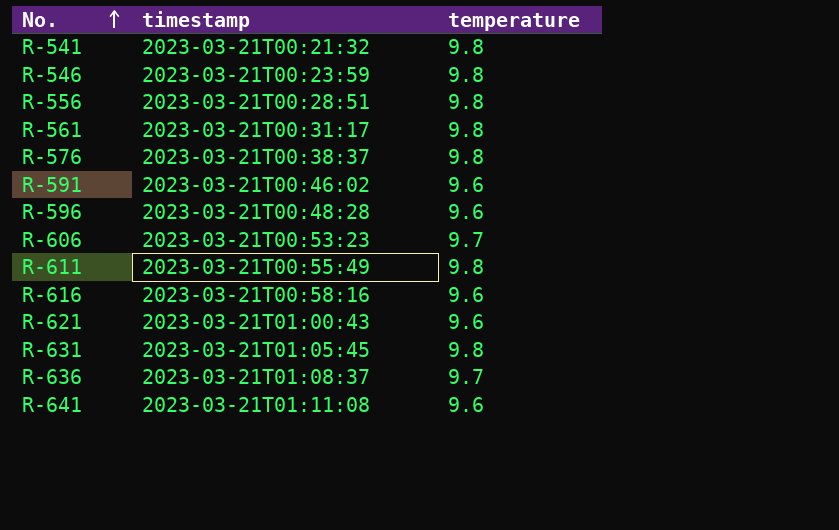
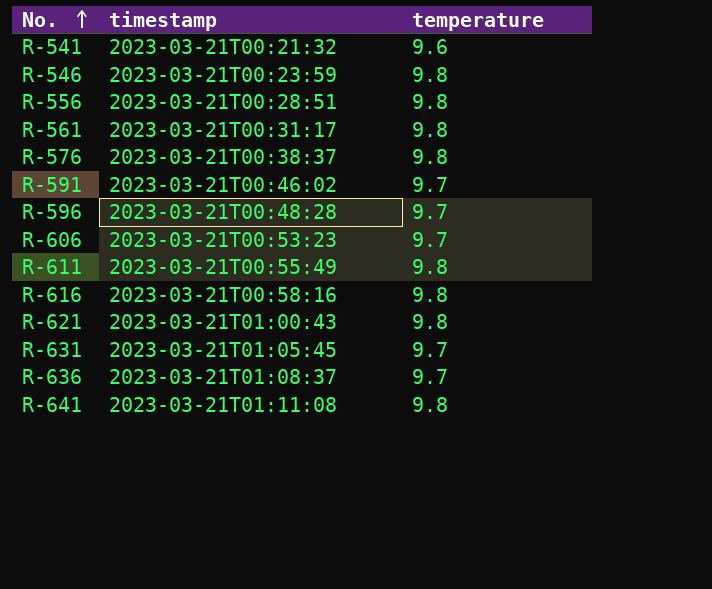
R-541 | temperature: 9.8 -> 9.6
R-591 | temperature: 9.6 -> 9.7
R-596 | temperature: 9.6 -> 9.7
R-616 | temperature: 9.6 -> 9.8
R-621 | temperature: 9.6 -> 9.8
R-631 | temperature: 9.8 -> 9.7
R-641 | temperature: 9.6 -> 9.8

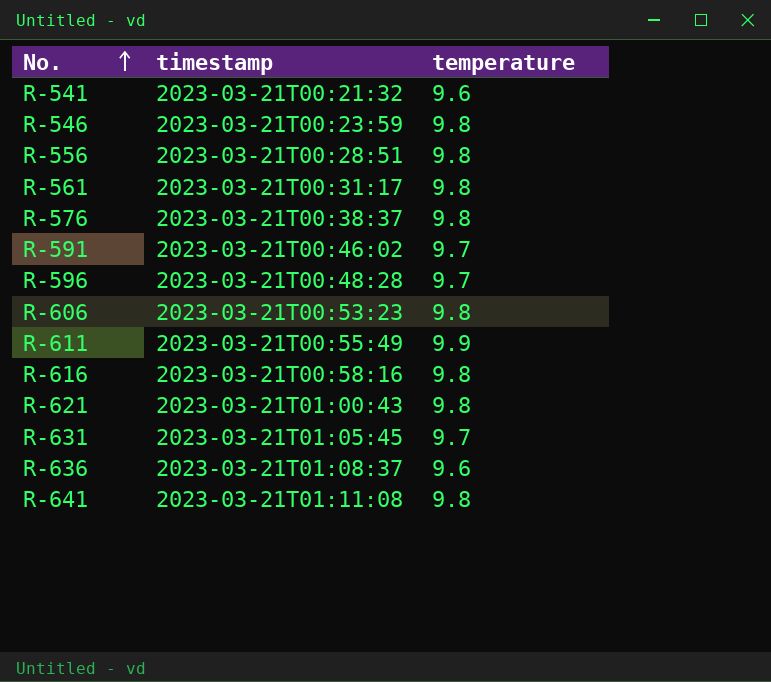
R-606 | temperature: 9.7 -> 9.8
R-611 | temperature: 9.8 -> 9.9
R-636 | temperature: 9.7 -> 9.6

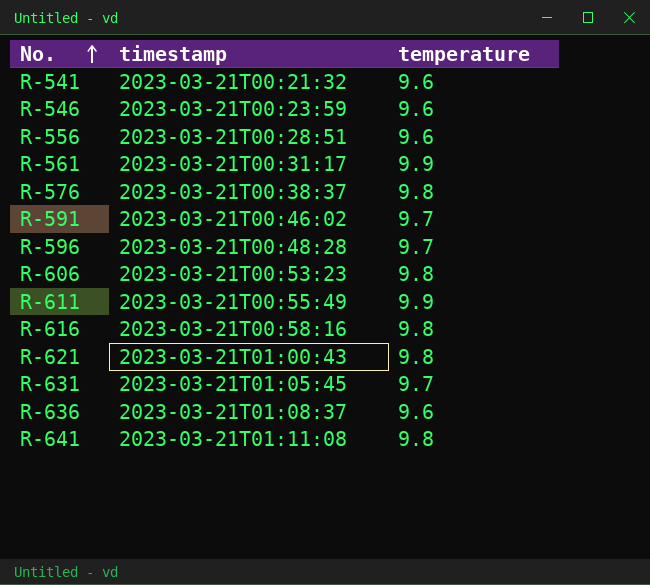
R-546 | temperature: 9.8 -> 9.6
R-556 | temperature: 9.8 -> 9.6
R-561 | temperature: 9.8 -> 9.9

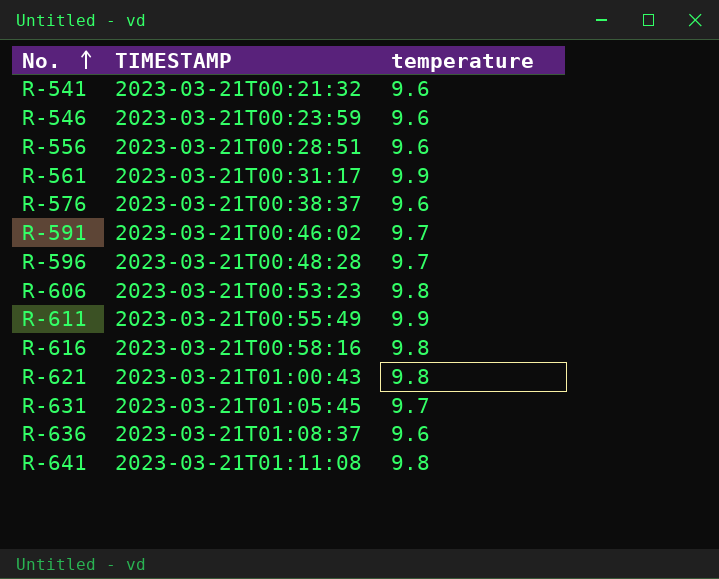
column name: timestamp -> TIMESTAMP
R-576 | temperature: 9.8 -> 9.6

